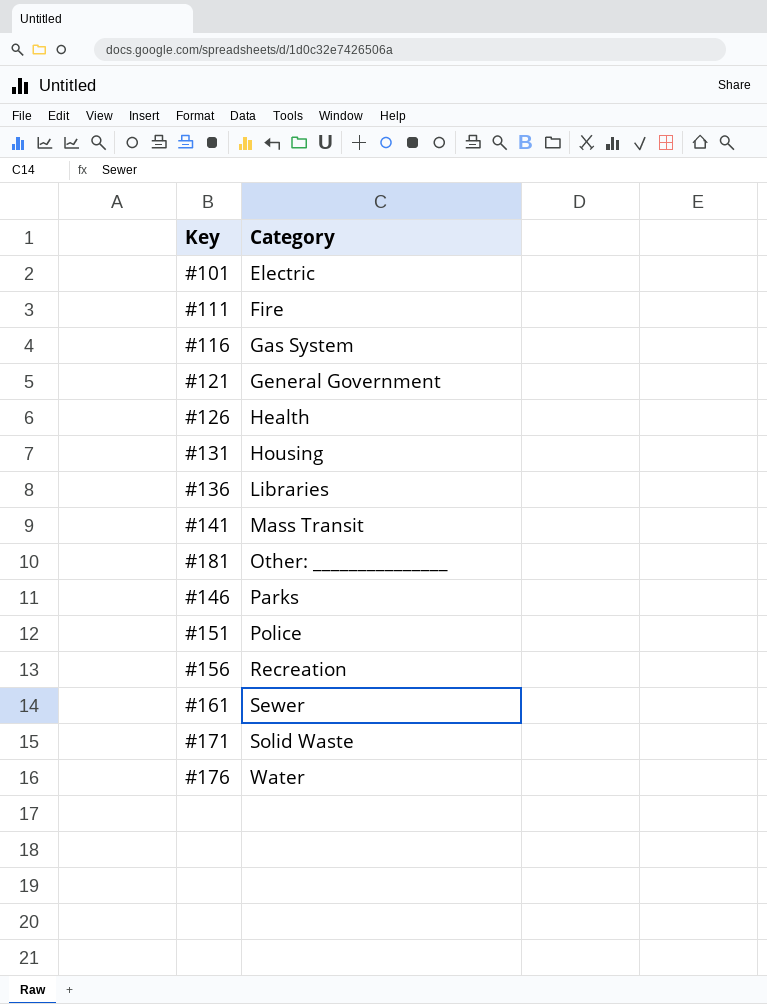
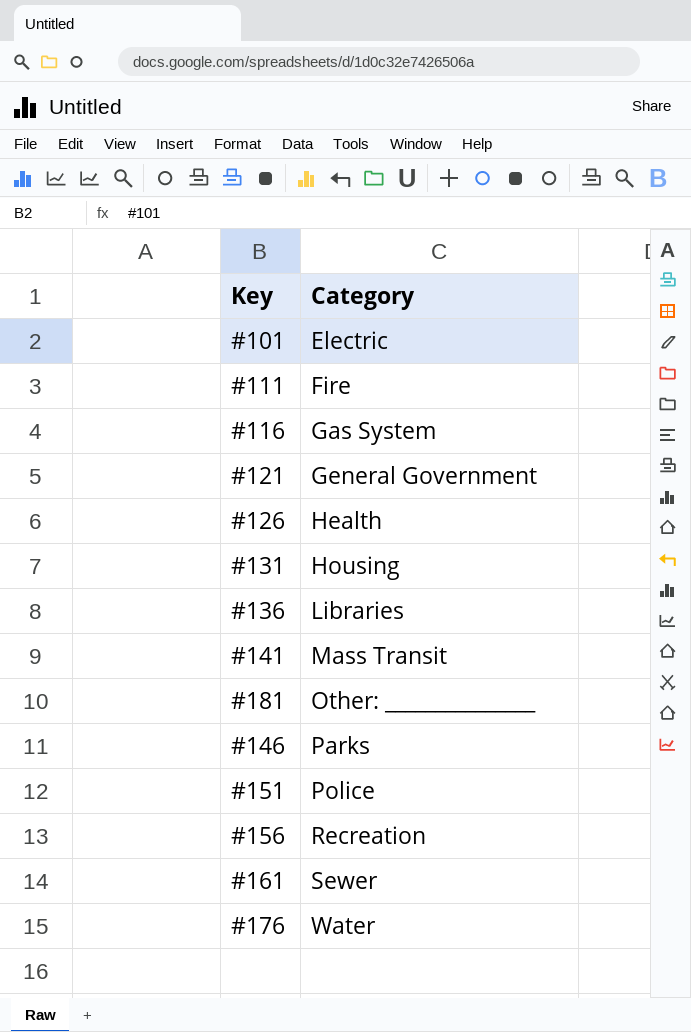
row #171: Solid Waste -> none

